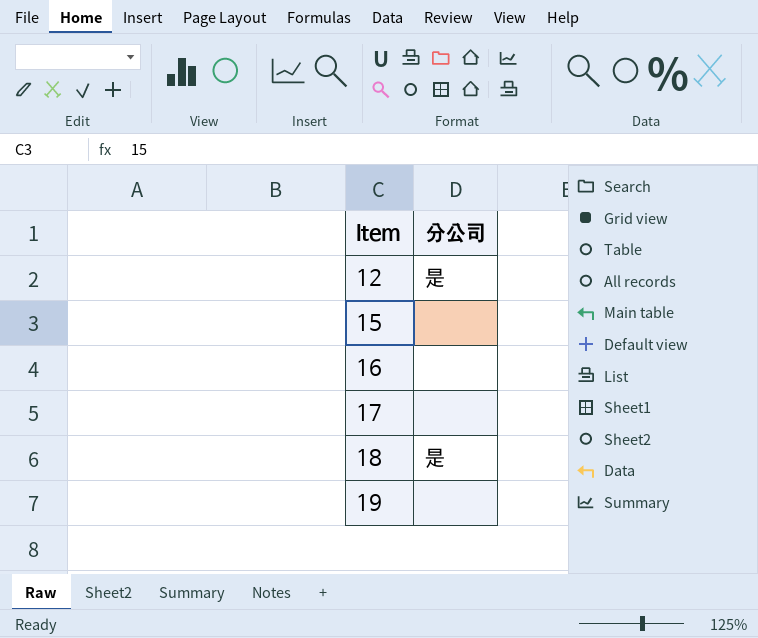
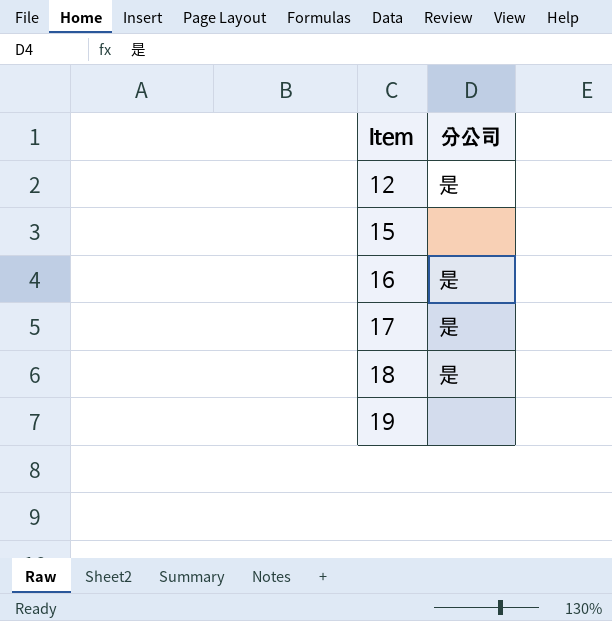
16 | 分公司: none -> 是
17 | 分公司: none -> 是

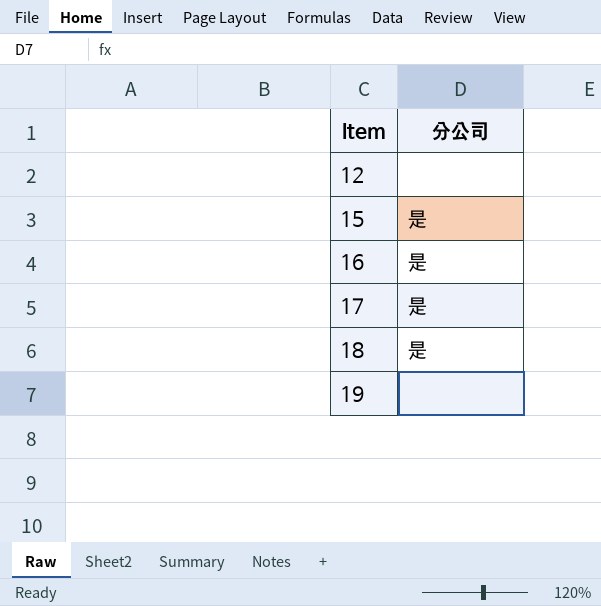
12 | 分公司: 是 -> none
15 | 分公司: none -> 是

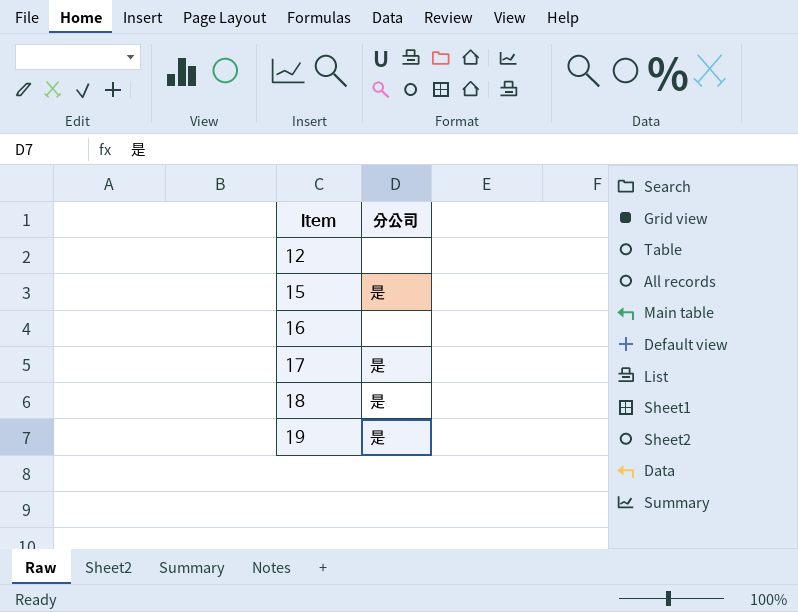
16 | 分公司: 是 -> none
19 | 分公司: none -> 是

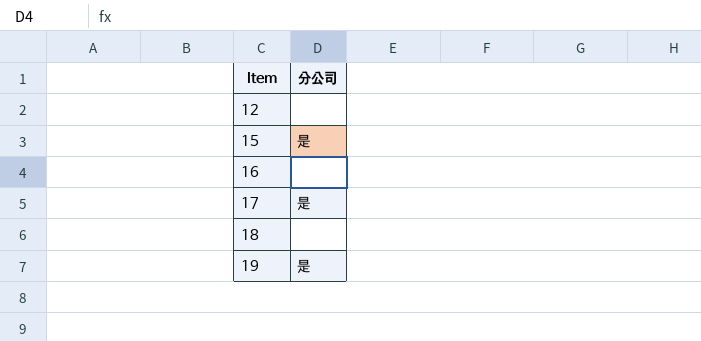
18 | 分公司: 是 -> none

